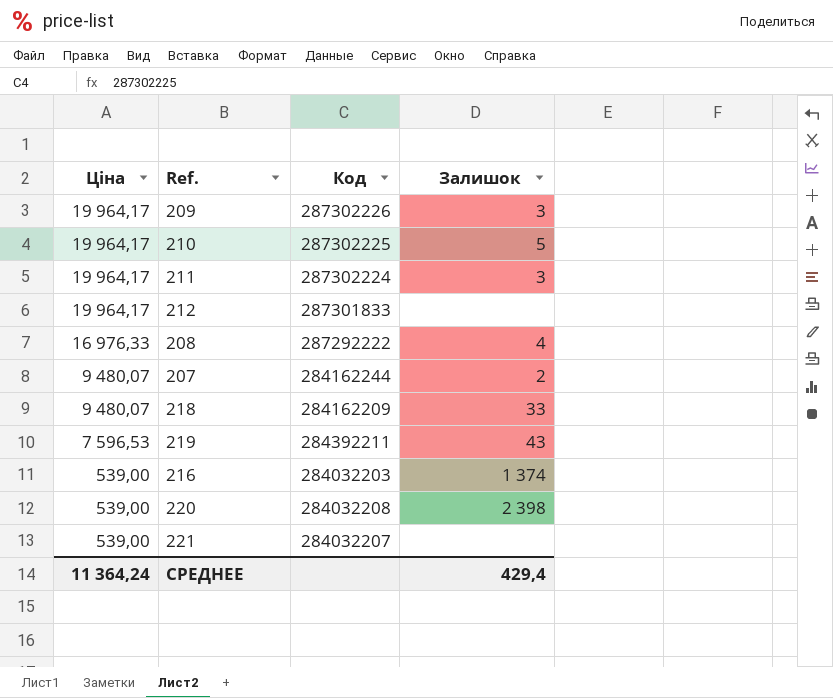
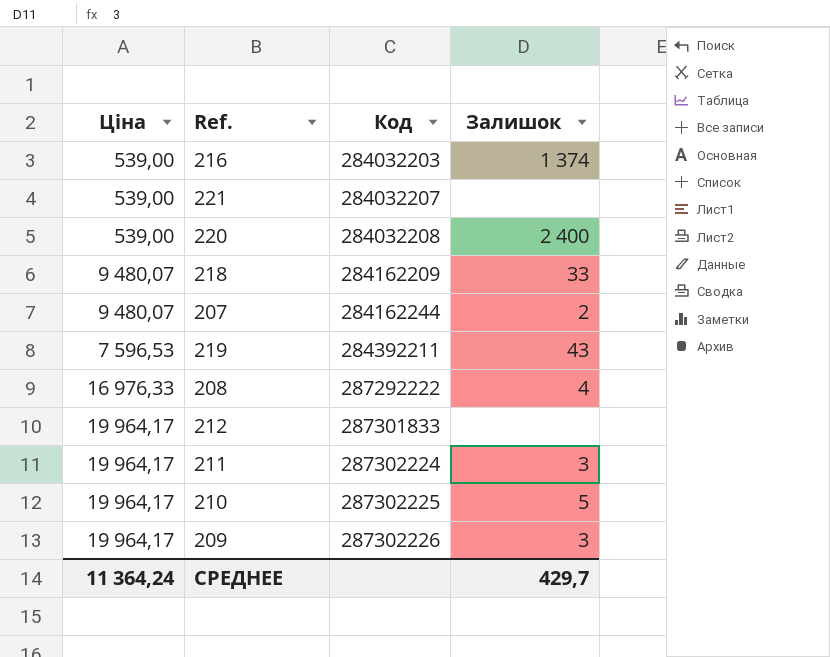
row order: Ціна descending -> Код ascending
220 | Залишок: 2 398 -> 2 400
СРЕДНЕЕ | Залишок: 429,4 -> 429,7

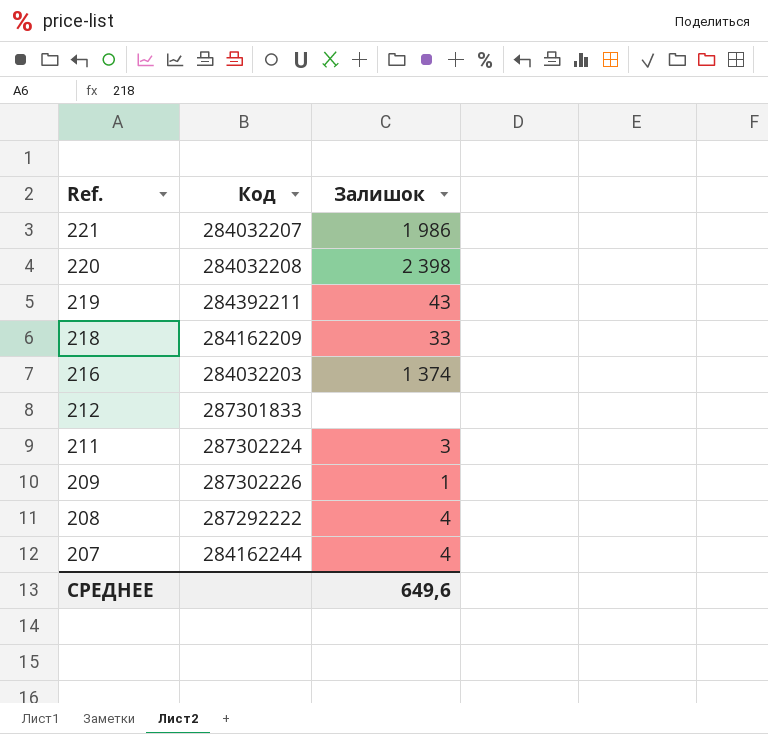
row order: Код ascending -> Ref. descending
column Ціна | position: 1 -> none
row 210: 19 964,17 | 287302225 | 5 -> none
221 | Залишок: none -> 1 986
220 | Залишок: 2 400 -> 2 398
209 | Залишок: 3 -> 1
207 | Залишок: 2 -> 4
СРЕДНЕЕ | Залишок: 429,7 -> 649,6

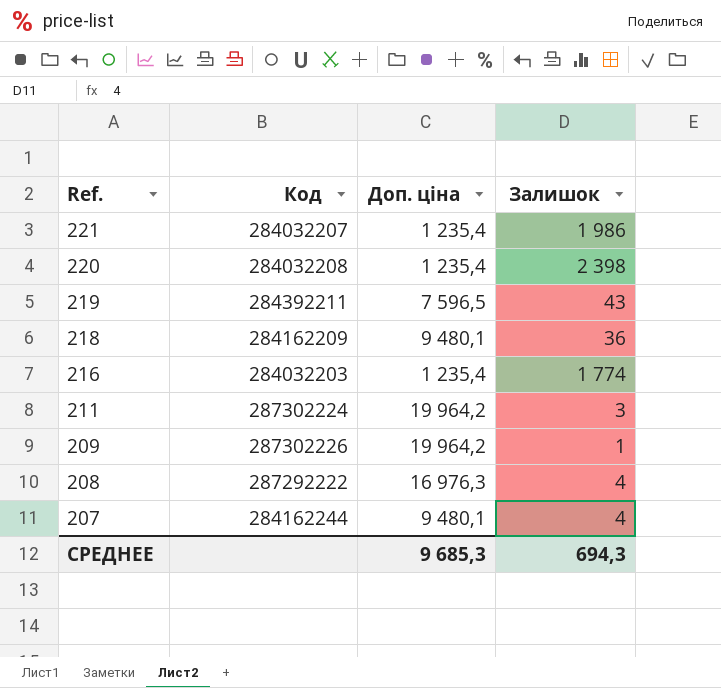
column Доп. ціна | position: none -> 3
row 212: 287301833 | none -> none
218 | Залишок: 33 -> 36
216 | Залишок: 1 374 -> 1 774
СРЕДНЕЕ | Залишок: 649,6 -> 694,3

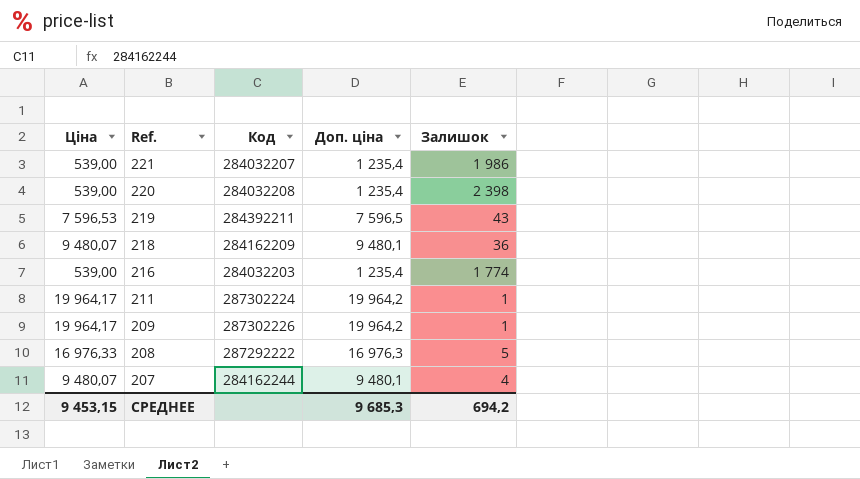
column Ціна | position: none -> 1
211 | Залишок: 3 -> 1
208 | Залишок: 4 -> 5
СРЕДНЕЕ | Залишок: 694,3 -> 694,2

